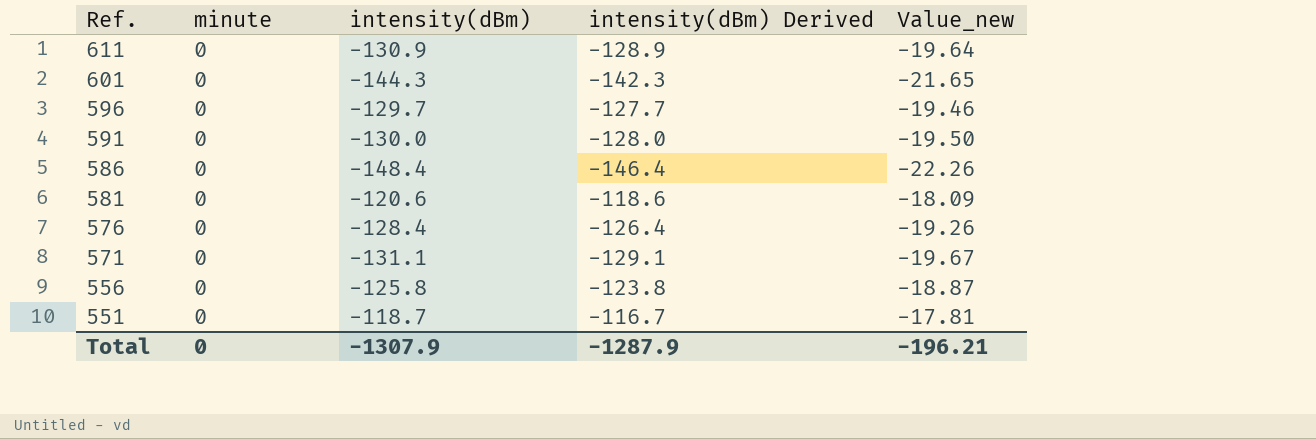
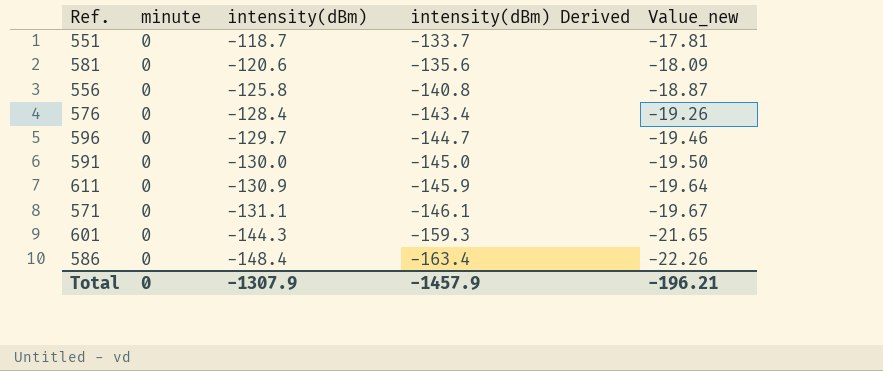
row order: Ref. descending -> intensity(dBm) descending
column intensity(dBm) Derived | formula: [intensity(dBm)] + 2 -> [intensity(dBm)] - 15
Total | intensity(dBm) Derived: -1287.9 -> -1457.9

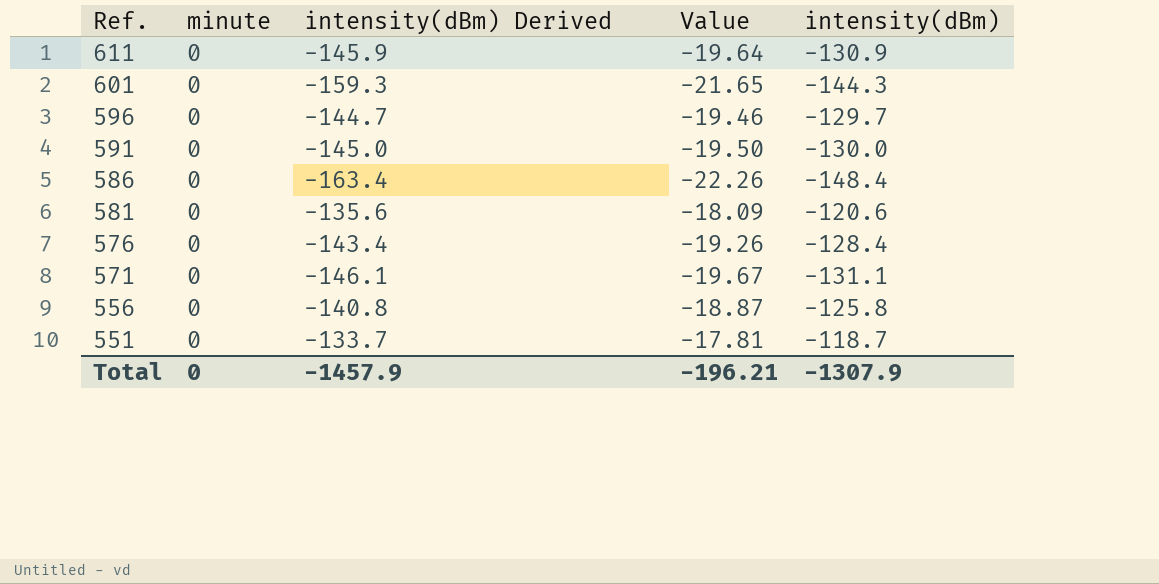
row order: intensity(dBm) descending -> Ref. descending
column name: Value_new -> Value
column intensity(dBm) | position: 3 -> 5

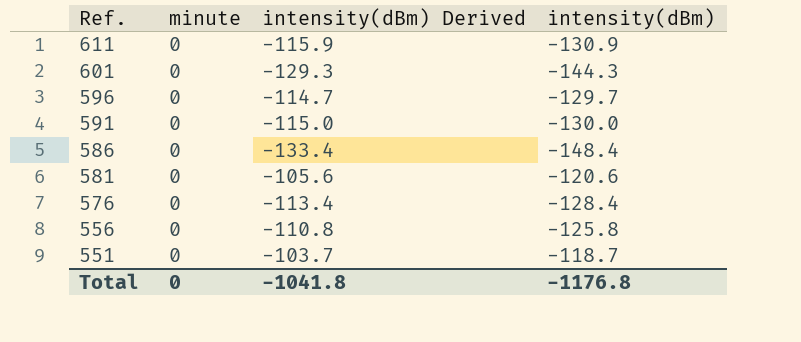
column Value | formula: [intensity(dBm)] * 0.15 -> none
column intensity(dBm) Derived | formula: [intensity(dBm)] - 15 -> [intensity(dBm)] + 15
row 571: 0 | -146.1 | -19.67 | -131.1 -> none
Total | intensity(dBm) Derived: -1457.9 -> -1041.8
Total | intensity(dBm): -1307.9 -> -1176.8

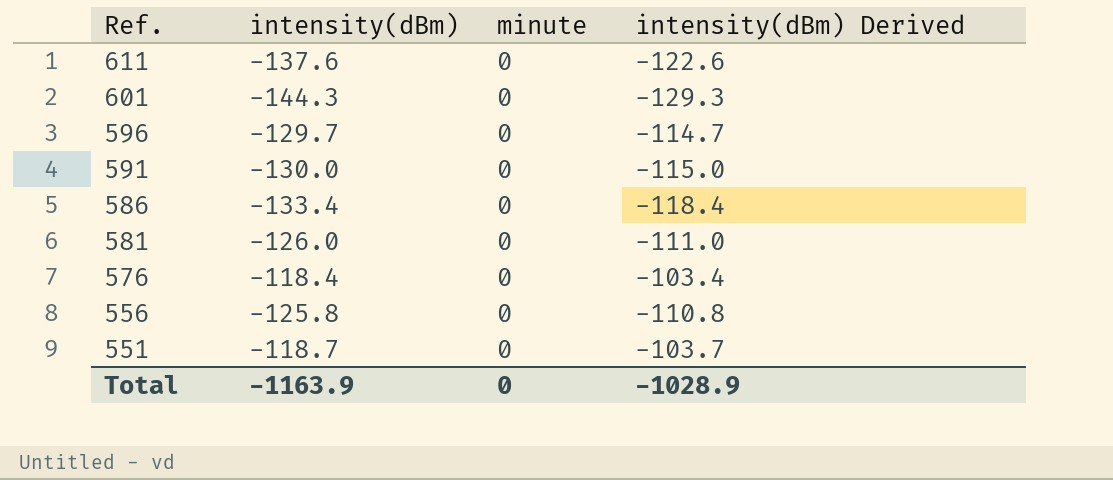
column intensity(dBm) | position: 4 -> 2
611 | intensity(dBm): -130.9 -> -137.6
611 | intensity(dBm) Derived: -115.9 -> -122.6
586 | intensity(dBm): -148.4 -> -133.4
586 | intensity(dBm) Derived: -133.4 -> -118.4
581 | intensity(dBm): -120.6 -> -126.0
581 | intensity(dBm) Derived: -105.6 -> -111.0
576 | intensity(dBm): -128.4 -> -118.4
576 | intensity(dBm) Derived: -113.4 -> -103.4
Total | intensity(dBm): -1176.8 -> -1163.9
Total | intensity(dBm) Derived: -1041.8 -> -1028.9

